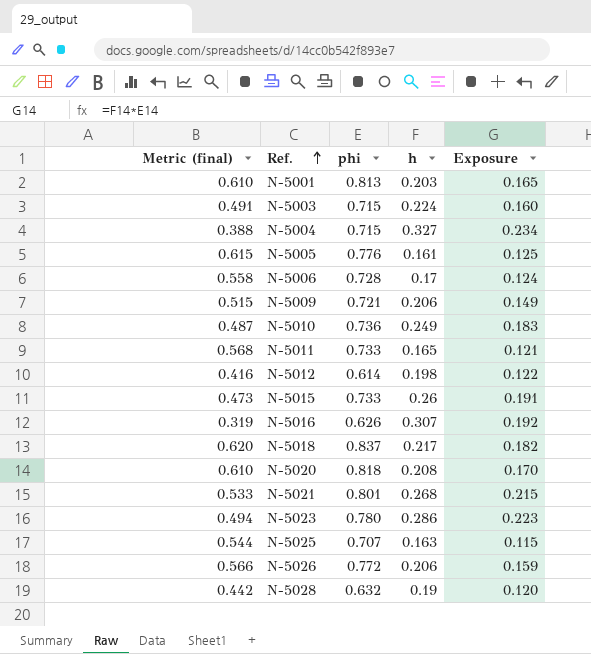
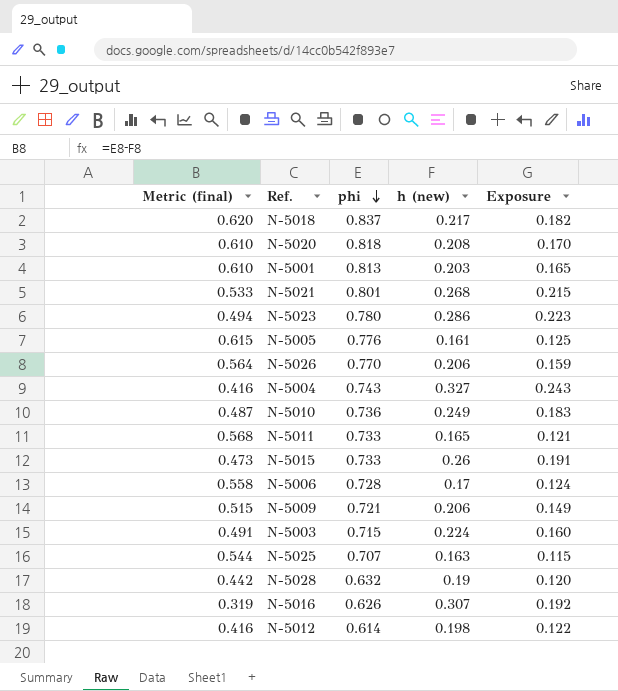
row order: Ref. ascending -> phi descending
column name: h -> h (new)
N-5026 | Metric (final): 0.566 -> 0.564
N-5026 | phi: 0.772 -> 0.770
N-5004 | Metric (final): 0.388 -> 0.416
N-5004 | phi: 0.715 -> 0.743
N-5004 | Exposure: 0.234 -> 0.243

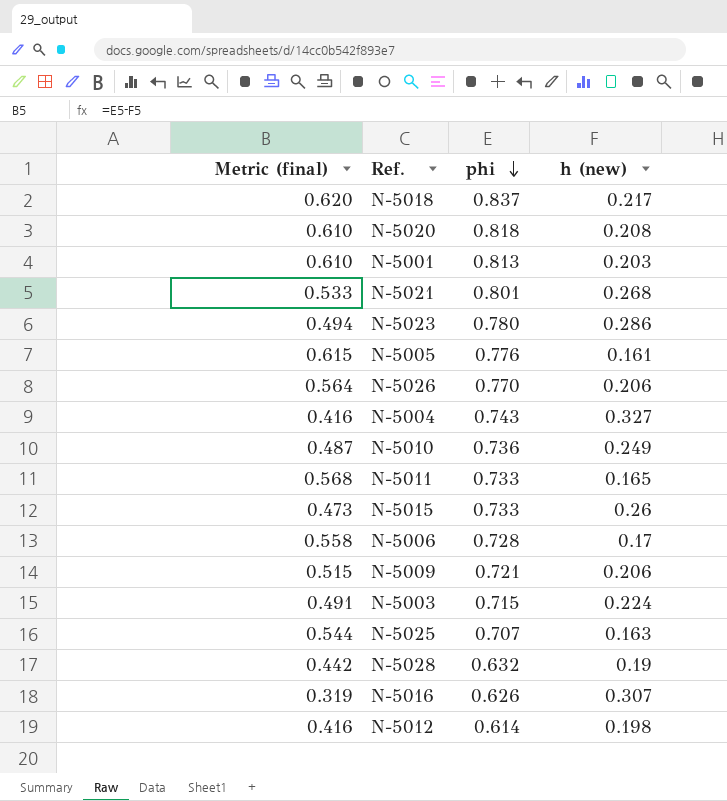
column Exposure | formula: [phi] * [h (new)] -> none

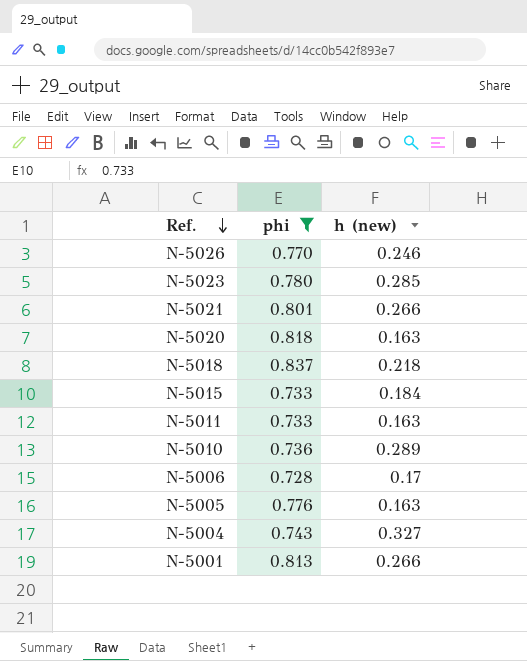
filter: none -> phi >= 0.728
row order: phi descending -> Ref. descending
column Metric (final) | formula: [phi] - [h (new)] -> none
N-5026 | h (new): 0.206 -> 0.246
N-5023 | h (new): 0.286 -> 0.285
N-5021 | h (new): 0.268 -> 0.266
N-5020 | h (new): 0.208 -> 0.163
N-5018 | h (new): 0.217 -> 0.218
N-5015 | h (new): 0.26 -> 0.184
N-5011 | h (new): 0.165 -> 0.163
N-5010 | h (new): 0.249 -> 0.289
N-5005 | h (new): 0.161 -> 0.163
N-5001 | h (new): 0.203 -> 0.266

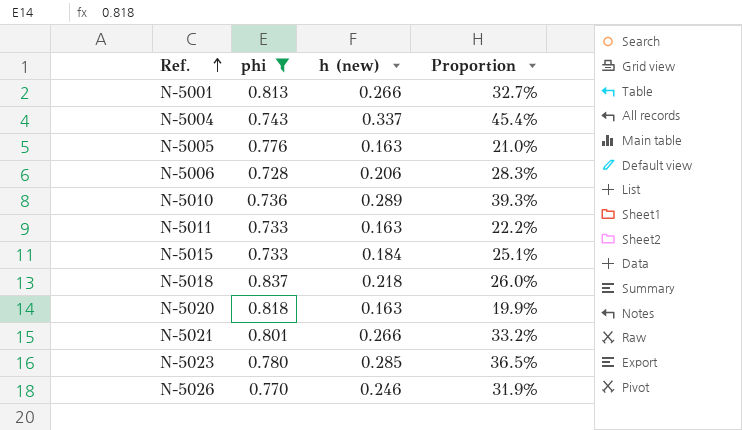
row order: Ref. descending -> Ref. ascending
column Proportion | formula: none -> [h (new)] / [phi]
N-5004 | h (new): 0.327 -> 0.337
N-5006 | h (new): 0.17 -> 0.206

